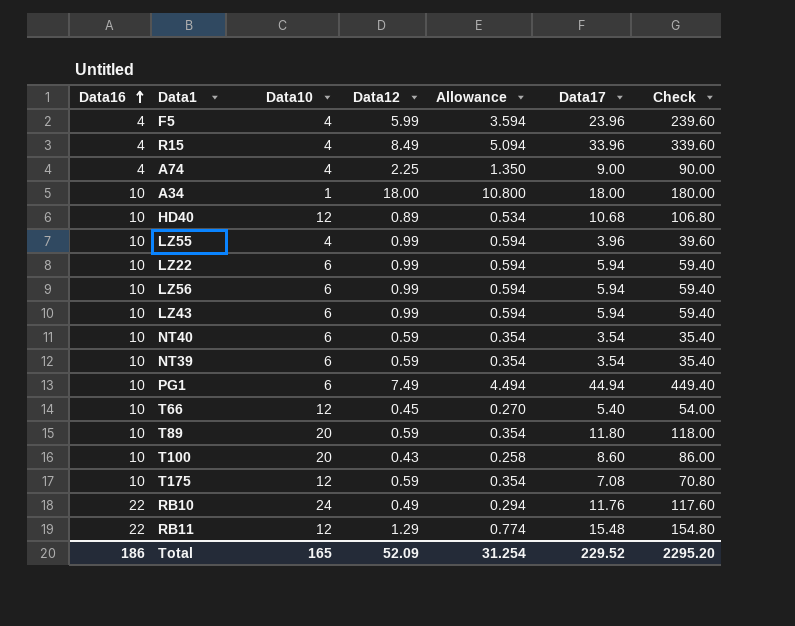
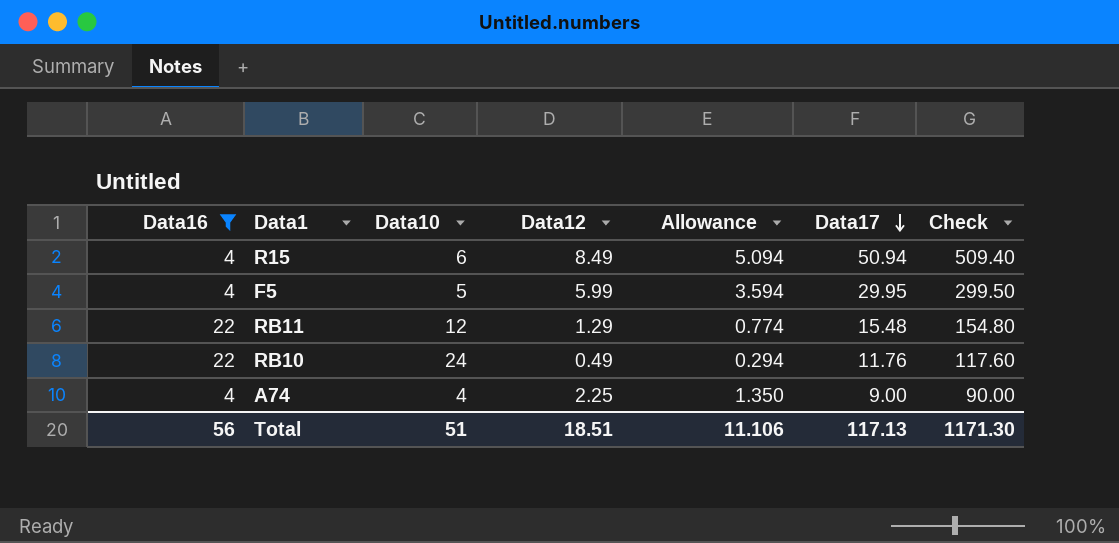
filter: none -> Data16 != 10
row order: Data16 ascending -> Data17 descending
R15 | Data10: 4 -> 6
R15 | Data17: 33.96 -> 50.94
R15 | Check: 339.60 -> 509.40
F5 | Data10: 4 -> 5
F5 | Data17: 23.96 -> 29.95
F5 | Check: 239.60 -> 299.50
Total | Data16: 186 -> 56
Total | Data10: 165 -> 51
Total | Data12: 52.09 -> 18.51
Total | Allowance: 31.254 -> 11.106
Total | Data17: 229.52 -> 117.13
Total | Check: 2295.20 -> 1171.30

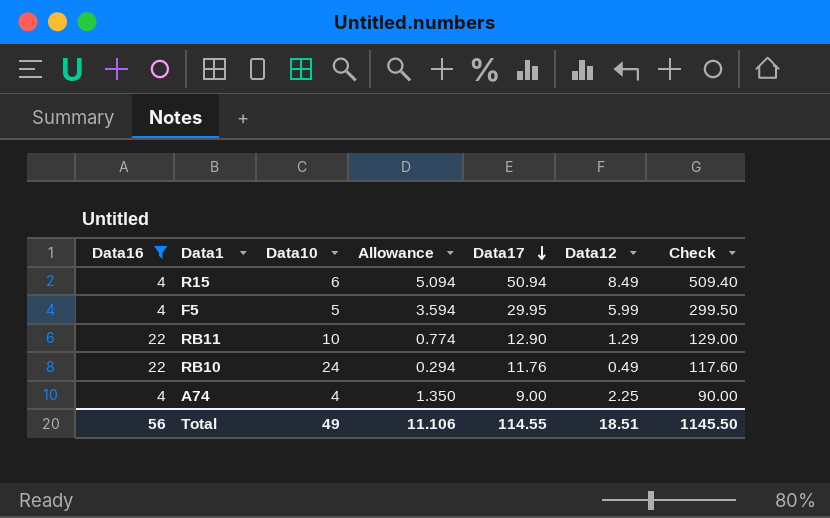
column Data12 | position: 4 -> 6
RB11 | Data10: 12 -> 10
RB11 | Data17: 15.48 -> 12.90
RB11 | Check: 154.80 -> 129.00
Total | Data10: 51 -> 49
Total | Data17: 117.13 -> 114.55
Total | Check: 1171.30 -> 1145.50

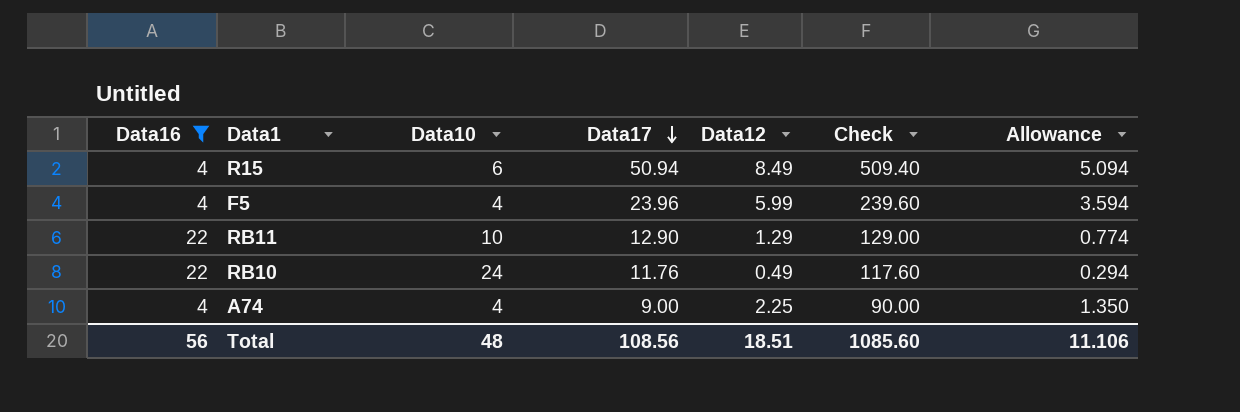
column Allowance | position: 4 -> 7
F5 | Data10: 5 -> 4
F5 | Data17: 29.95 -> 23.96
F5 | Check: 299.50 -> 239.60
Total | Data10: 49 -> 48
Total | Data17: 114.55 -> 108.56
Total | Check: 1145.50 -> 1085.60

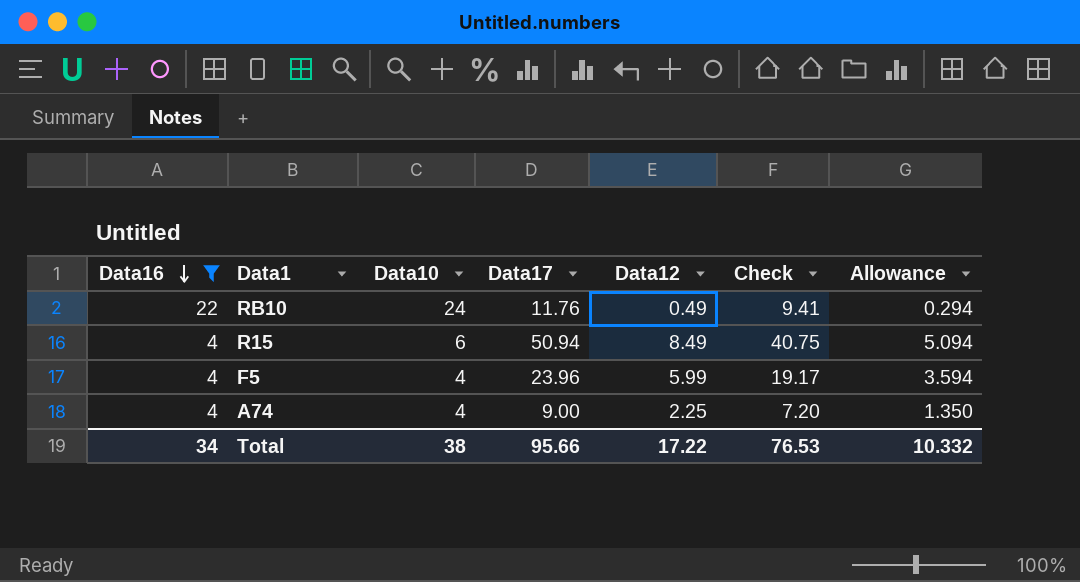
row order: Data17 descending -> Data16 descending
column Check | formula: [Data17] * 10 -> [Data17] * 0.8
row RB11: 22 | 10 | 12.90 | 1.29 | 129.00 | 0.774 -> none
Total | Data16: 56 -> 34
Total | Data10: 48 -> 38
Total | Data17: 108.56 -> 95.66
Total | Data12: 18.51 -> 17.22
Total | Check: 1085.60 -> 76.53
Total | Allowance: 11.106 -> 10.332

